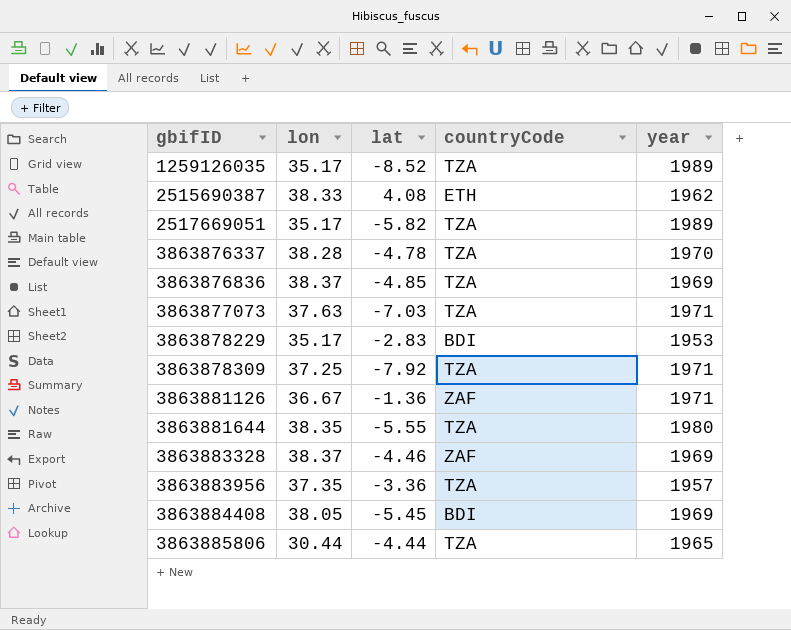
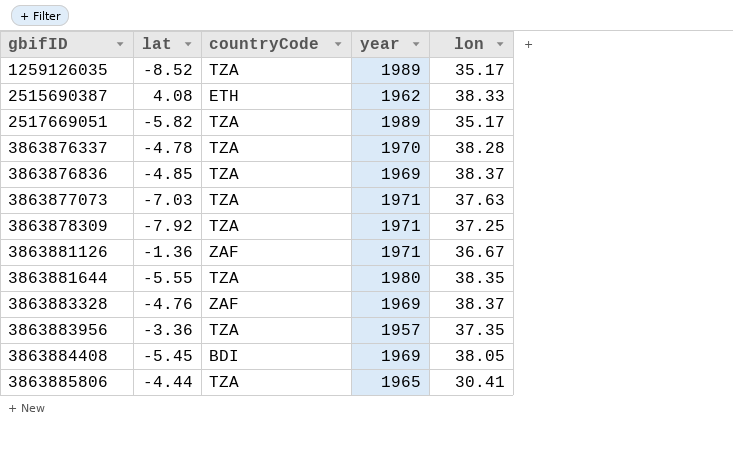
column lon | position: 2 -> 5
row 3863878229: 35.17 | -2.83 | BDI | 1953 -> none
3863883328 | lat: -4.46 -> -4.76
3863885806 | lon: 30.44 -> 30.41

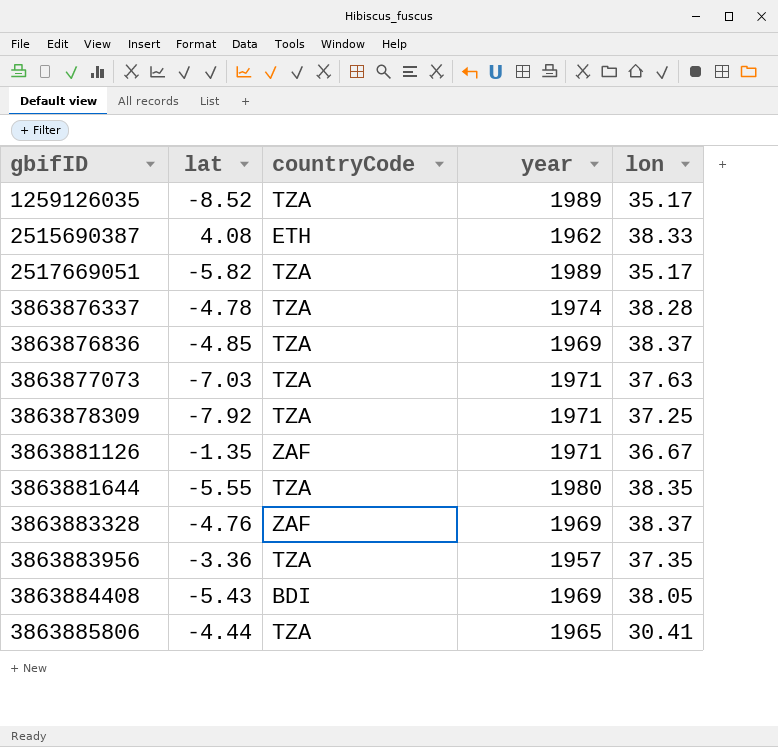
3863876337 | year: 1970 -> 1974
3863881126 | lat: -1.36 -> -1.35
3863884408 | lat: -5.45 -> -5.43

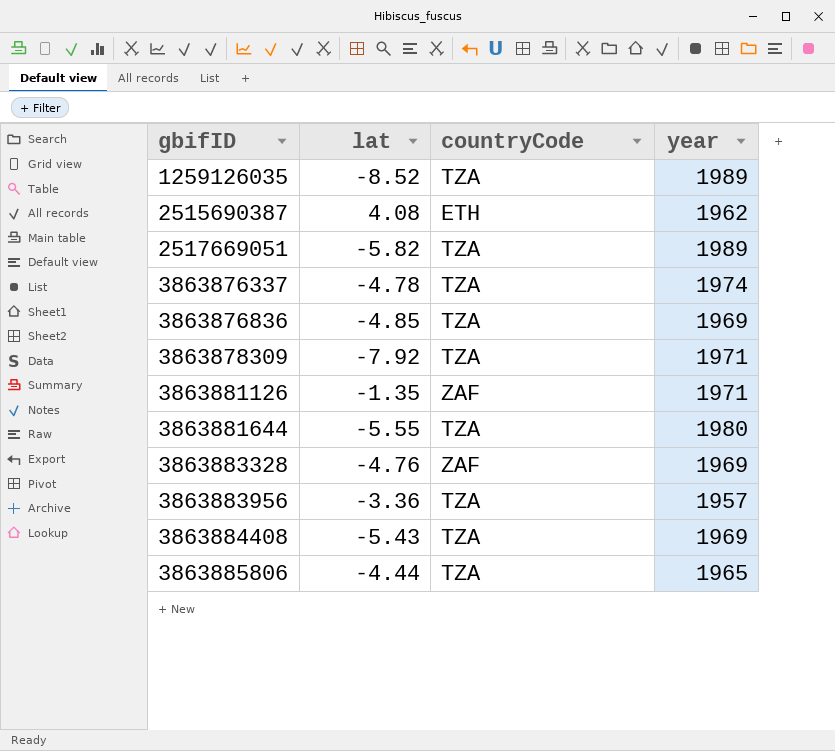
column lon | position: 5 -> none
row 3863877073: -7.03 | TZA | 1971 | 37.63 -> none
3863884408 | countryCode: BDI -> TZA

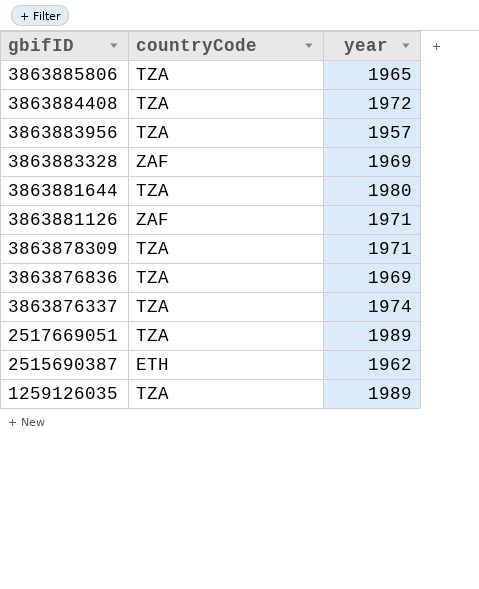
row order: gbifID ascending -> gbifID descending
column lat | position: 2 -> none
3863884408 | year: 1969 -> 1972

